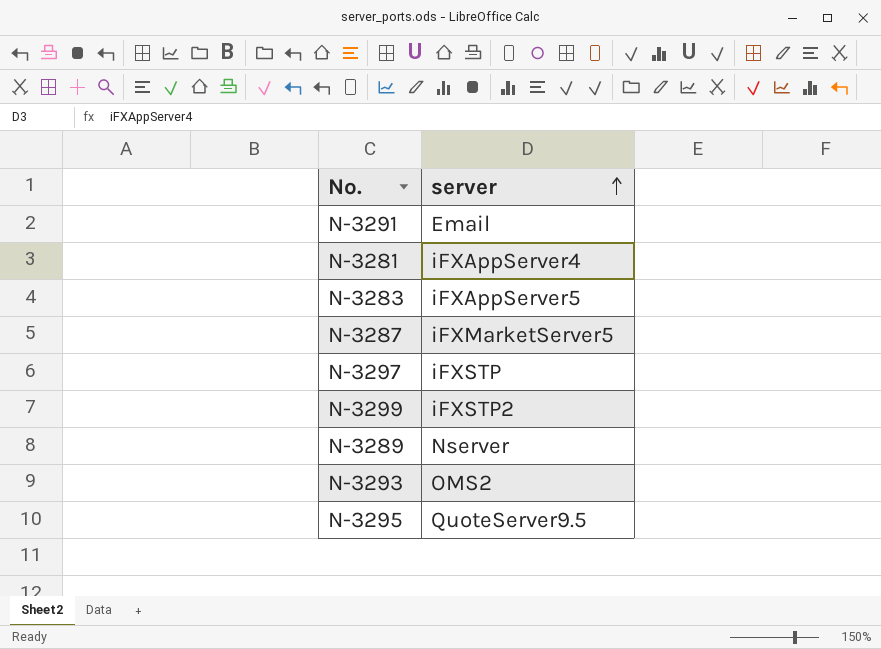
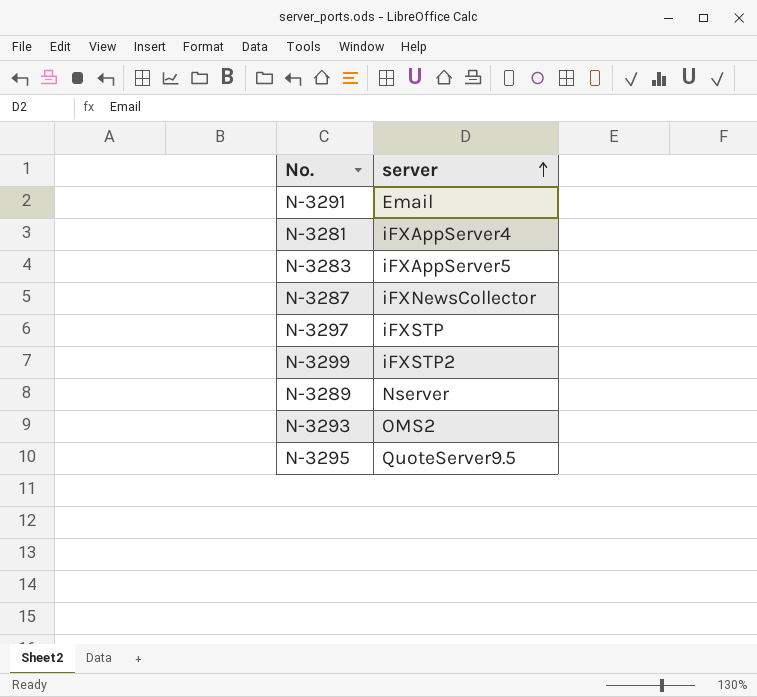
N-3287 | server: iFXMarketServer5 -> iFXNewsCollector

